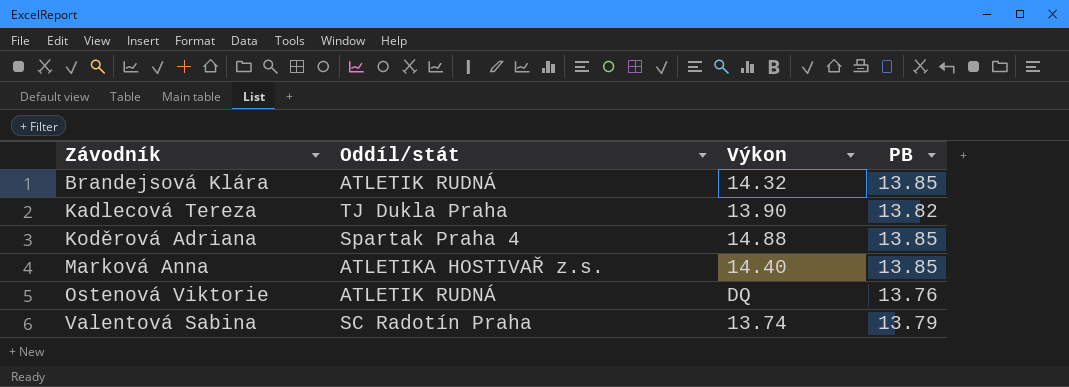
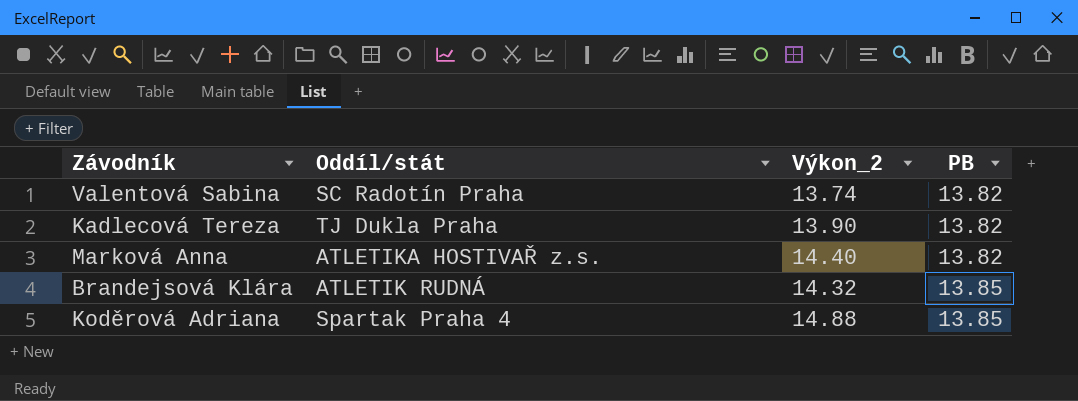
row order: Závodník ascending -> PB ascending
column name: Výkon -> Výkon_2
row Ostenová Viktorie: ATLETIK RUDNÁ | DQ | 13.76 -> none
Valentová Sabina | PB: 13.79 -> 13.82
Marková Anna | PB: 13.85 -> 13.82

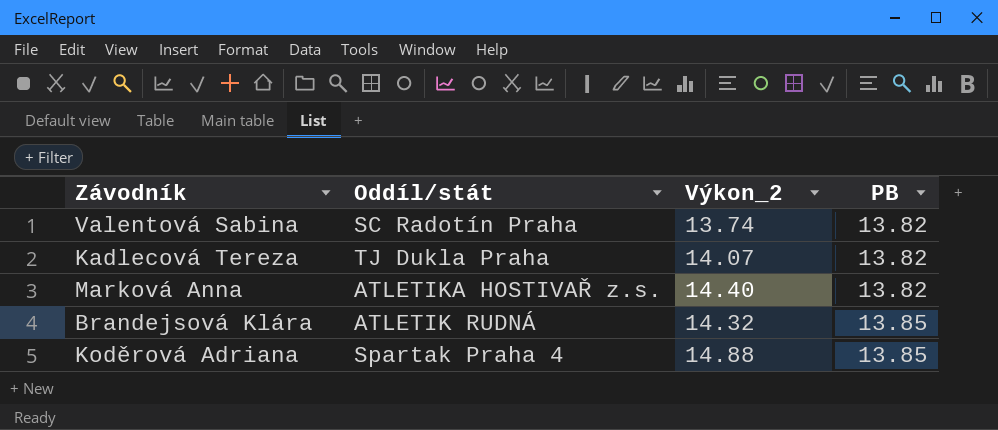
Kadlecová Tereza | Výkon_2: 13.90 -> 14.07

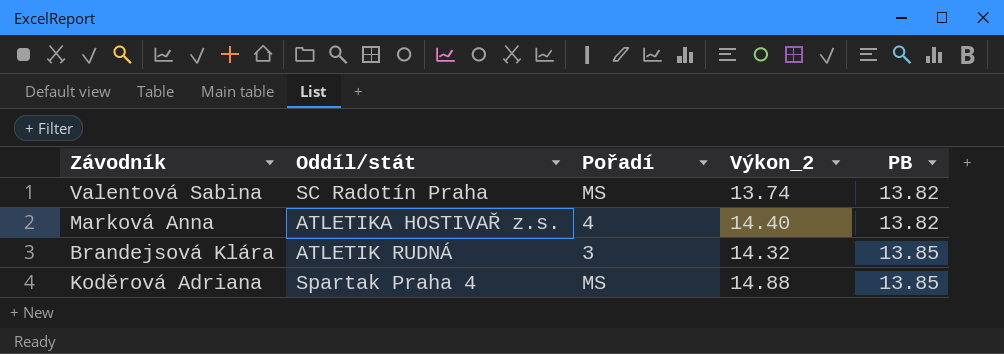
column Pořadí | position: none -> 3
row Kadlecová Tereza: TJ Dukla Praha | 14.07 | 13.82 -> none

